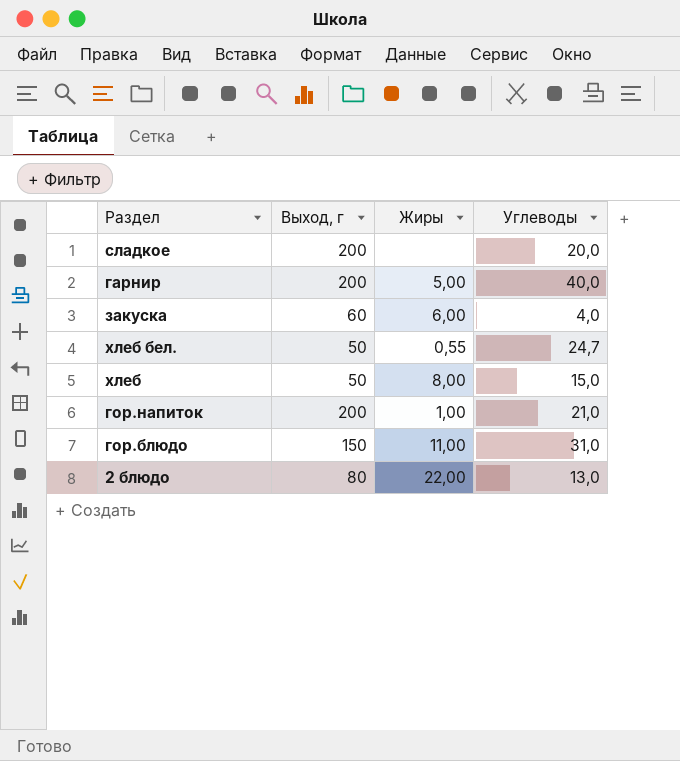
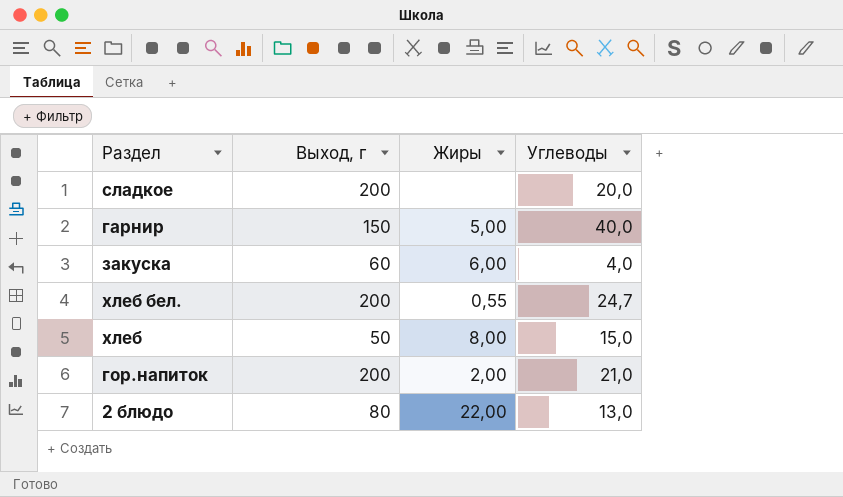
row гор.блюдо: 150 | 11,00 | 31,0 -> none
гарнир | Выход, г: 200 -> 150
хлеб бел. | Выход, г: 50 -> 200
гор.напиток | Жиры: 1,00 -> 2,00

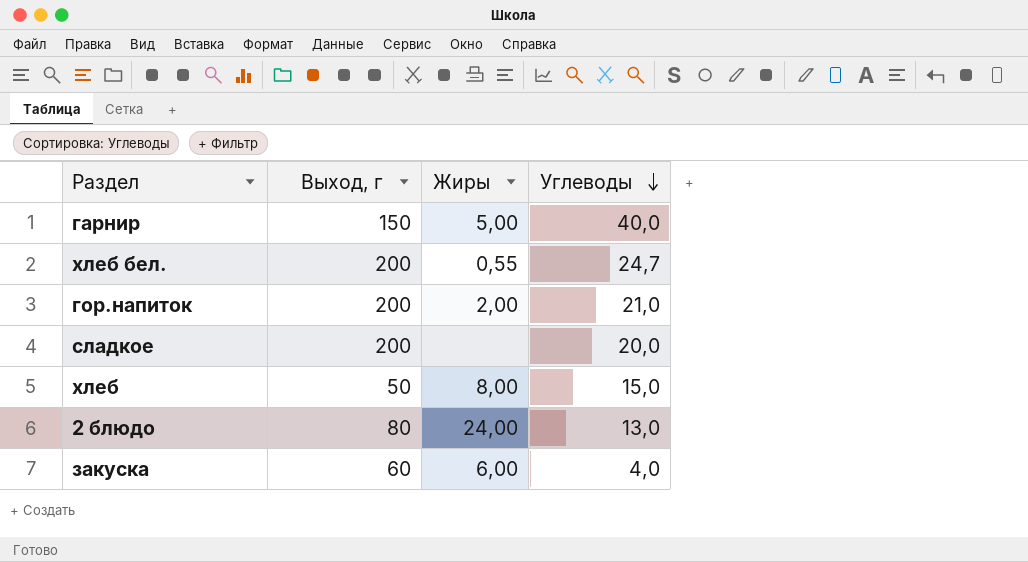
row order: none -> Углеводы descending
2 блюдо | Жиры: 22,00 -> 24,00

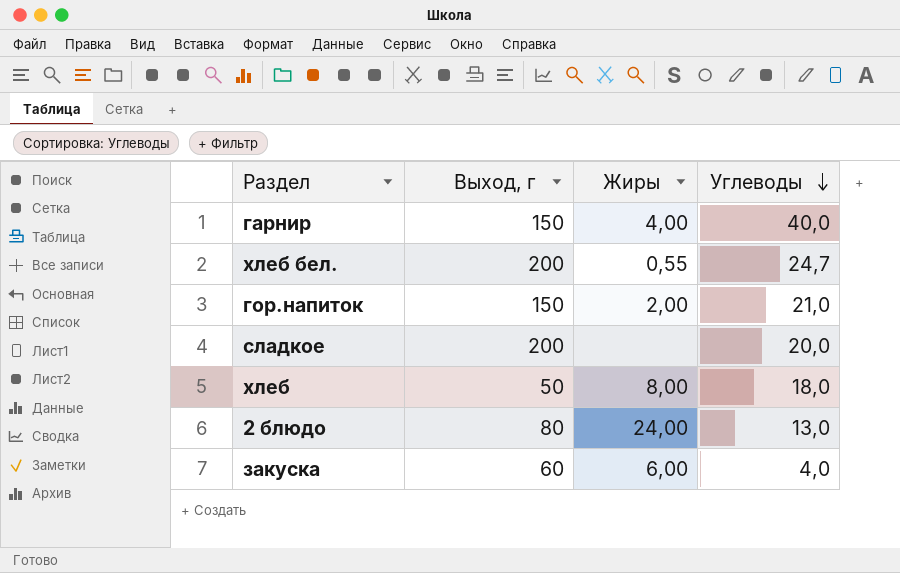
гарнир | Жиры: 5,00 -> 4,00
гор.напиток | Выход, г: 200 -> 150
хлеб | Углеводы: 15,0 -> 18,0

